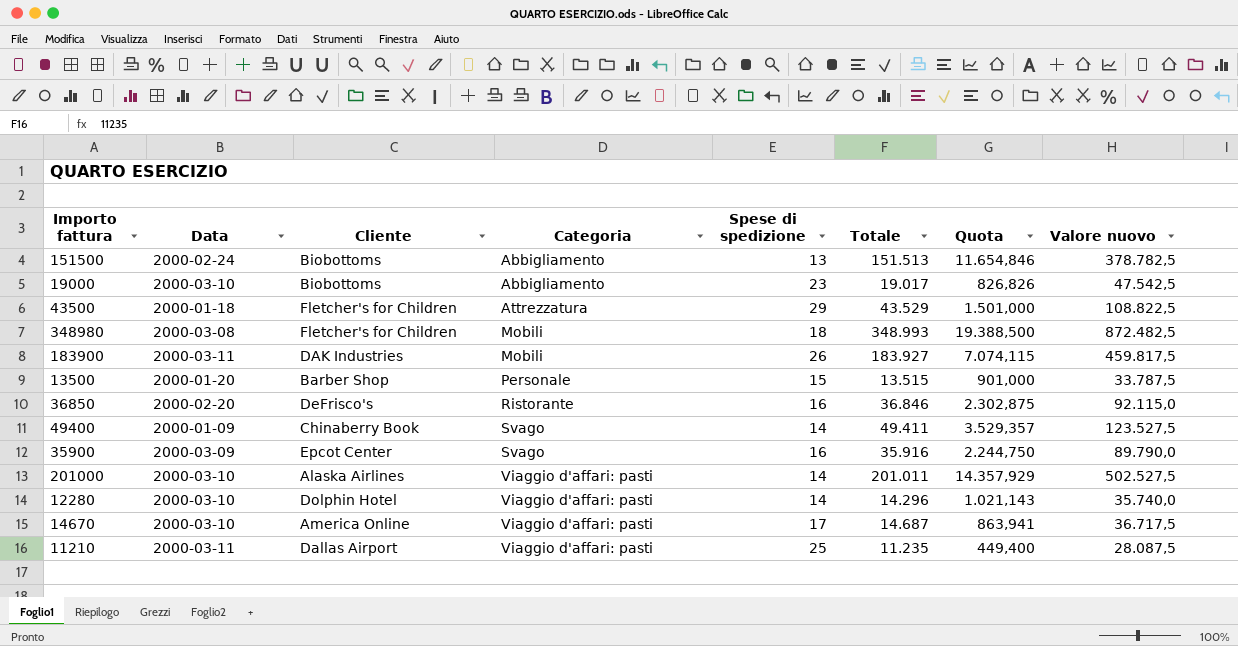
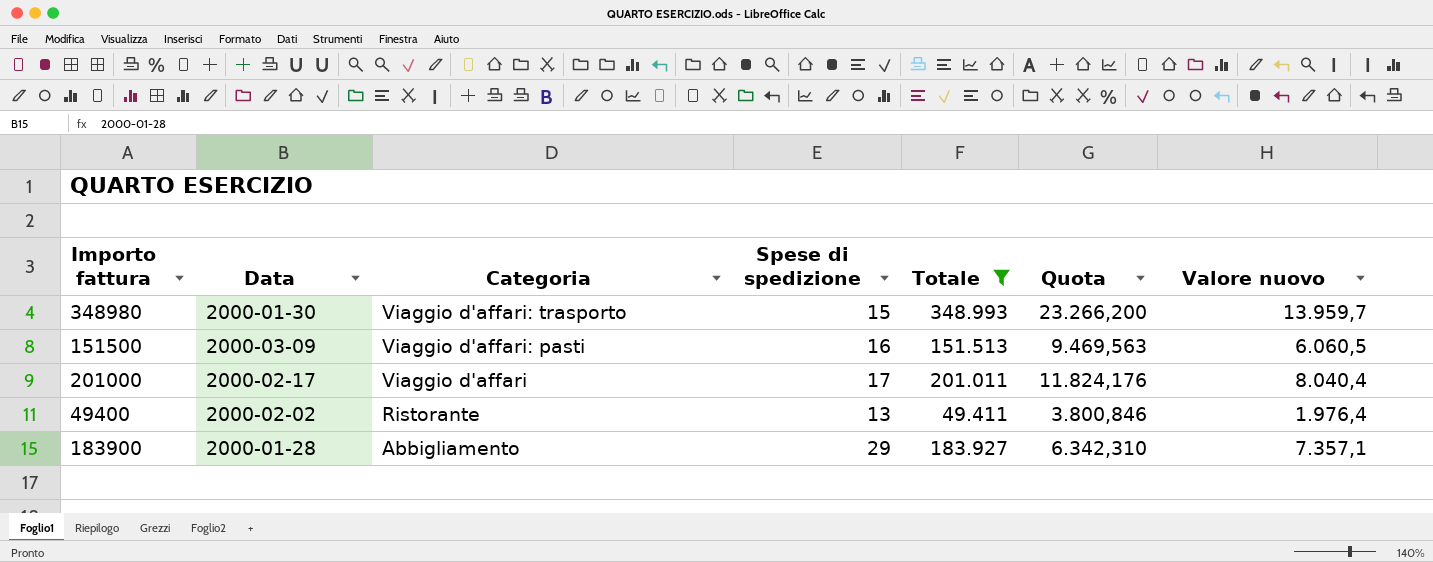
filter: none -> Totale >= 49.411
row order: Categoria ascending -> Categoria descending
column Cliente | position: 3 -> none
column Valore nuovo | formula: [Totale] * 2,5 -> [Totale] * 0,04
348980 | Data: 2000-03-08 -> 2000-01-30
348980 | Categoria: Mobili -> Viaggio d'affari: trasporto
348980 | Spese di spedizione: 18 -> 15
348980 | Quota: 19.388,500 -> 23.266,200
151500 | Data: 2000-02-24 -> 2000-03-09
151500 | Categoria: Abbigliamento -> Viaggio d'affari: pasti
151500 | Spese di spedizione: 13 -> 16
151500 | Quota: 11.654,846 -> 9.469,563
201000 | Data: 2000-03-10 -> 2000-02-17
201000 | Categoria: Viaggio d'affari: pasti -> Viaggio d'affari
201000 | Spese di spedizione: 14 -> 17
201000 | Quota: 14.357,929 -> 11.824,176
49400 | Data: 2000-01-09 -> 2000-02-02
49400 | Categoria: Svago -> Ristorante
49400 | Spese di spedizione: 14 -> 13
49400 | Quota: 3.529,357 -> 3.800,846
183900 | Data: 2000-03-11 -> 2000-01-28
183900 | Categoria: Mobili -> Abbigliamento
183900 | Spese di spedizione: 26 -> 29
183900 | Quota: 7.074,115 -> 6.342,310

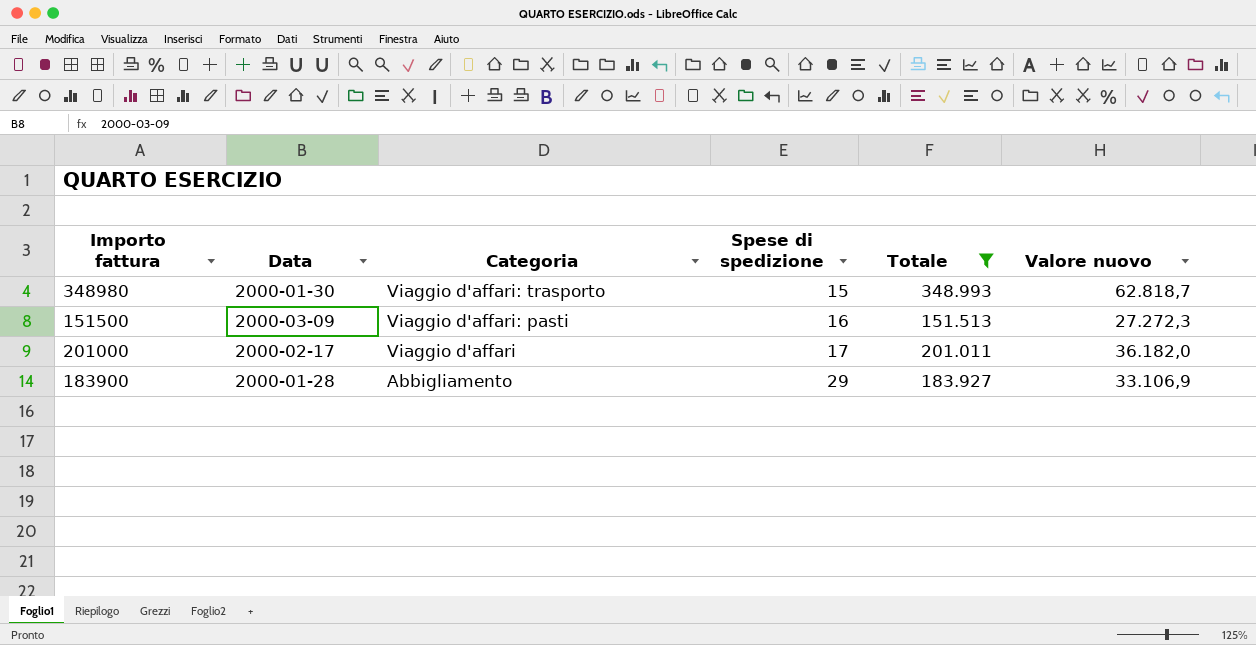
column Quota | formula: [Totale] / [Spese di spedizione] -> none
column Valore nuovo | formula: [Totale] * 0,04 -> [Totale] * 0,18
row 49400: 2000-02-02 | Ristorante | 13 | 49.411 | 3.800,846 | 1.976,4 -> none

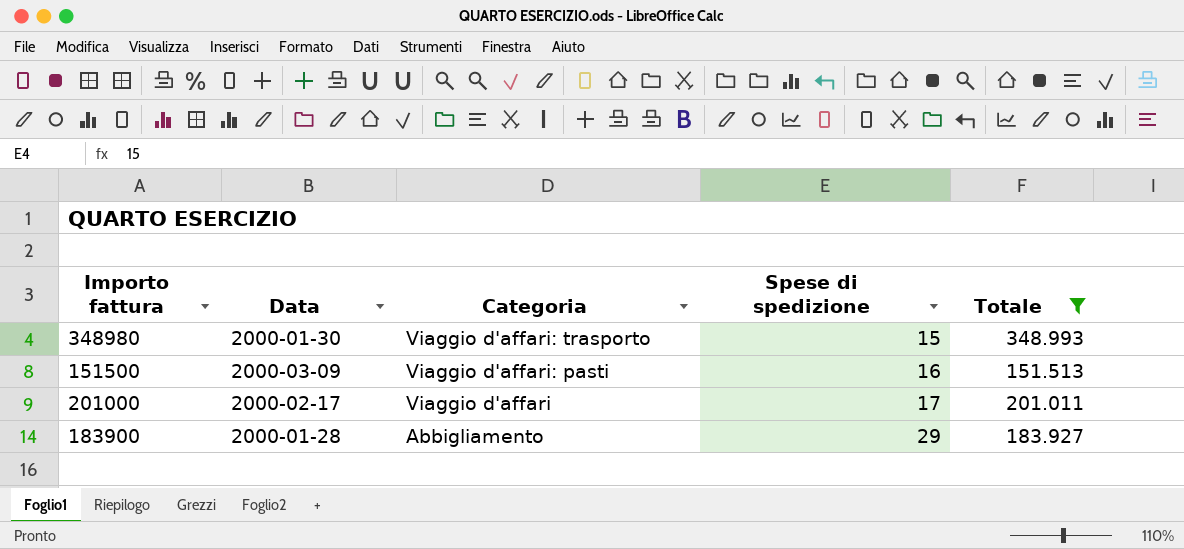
column Valore nuovo | formula: [Totale] * 0,18 -> none

